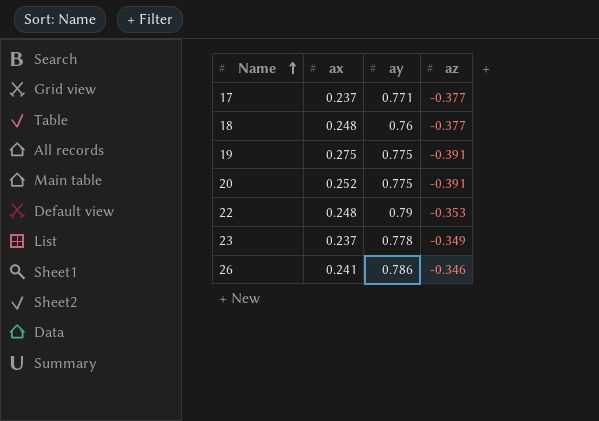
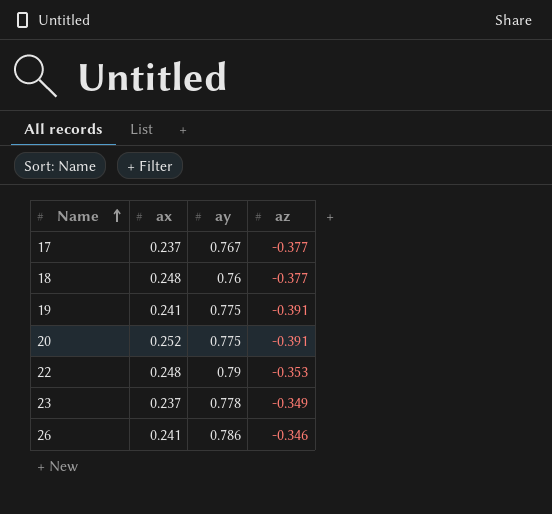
17 | ay: 0.771 -> 0.767
19 | ax: 0.275 -> 0.241

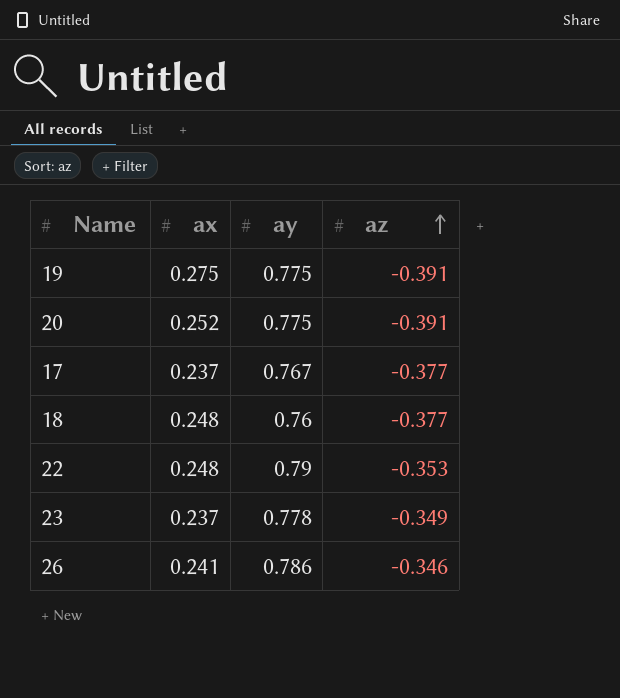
row order: Name ascending -> az ascending
19 | ax: 0.241 -> 0.275

